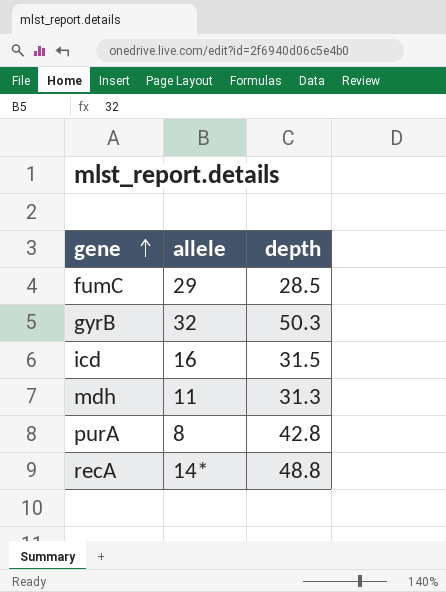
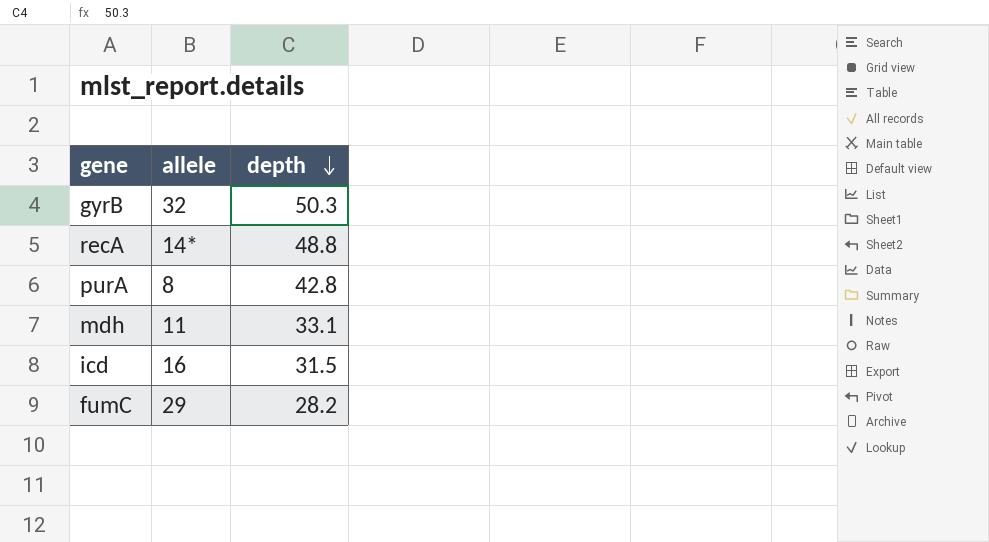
row order: gene ascending -> depth descending
mdh | depth: 31.3 -> 33.1
fumC | depth: 28.5 -> 28.2

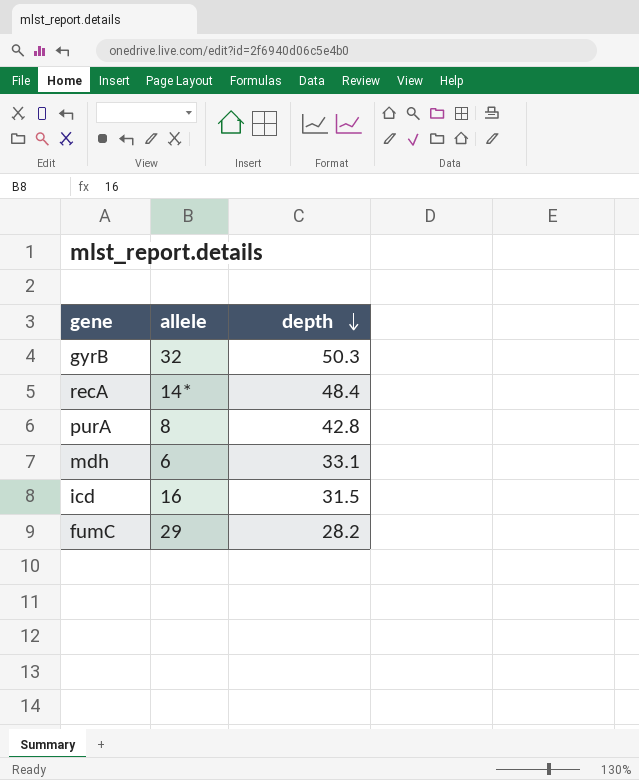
recA | depth: 48.8 -> 48.4
mdh | allele: 11 -> 6

